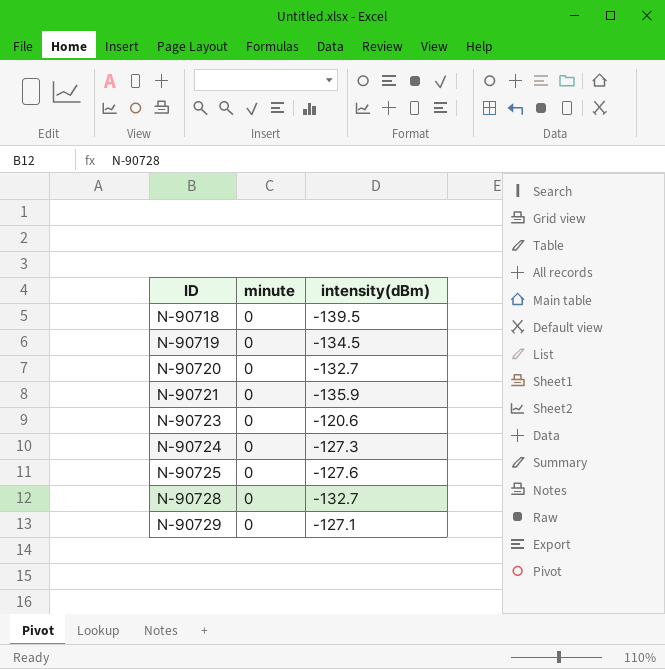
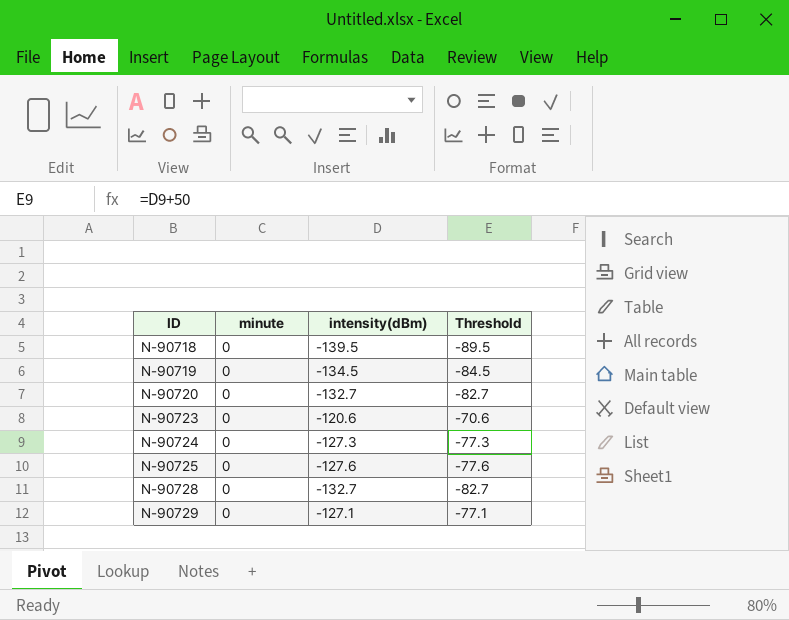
column Threshold | formula: none -> [intensity(dBm)] + 50
row N-90721: 0 | -135.9 -> none

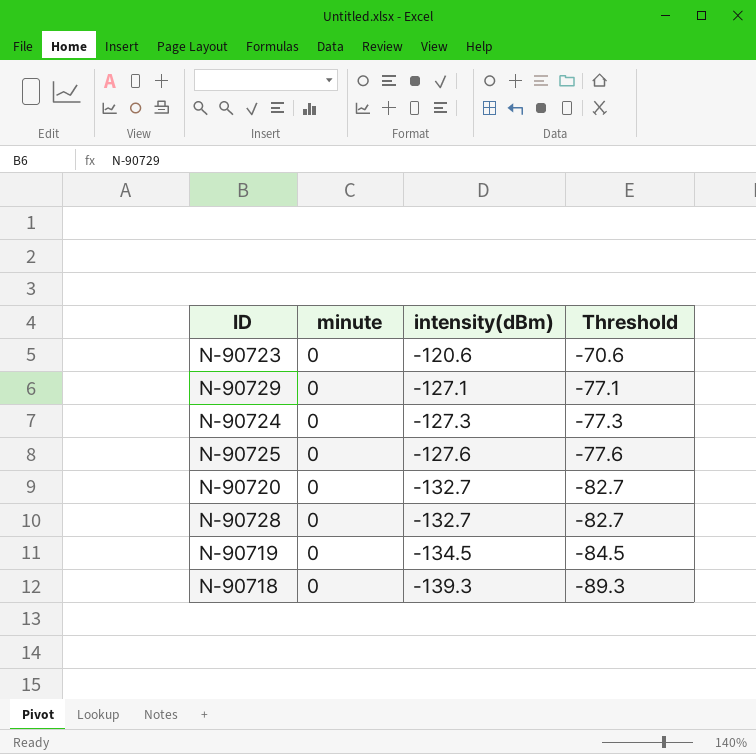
row order: ID ascending -> intensity(dBm) descending
N-90718 | intensity(dBm): -139.5 -> -139.3
N-90718 | Threshold: -89.5 -> -89.3

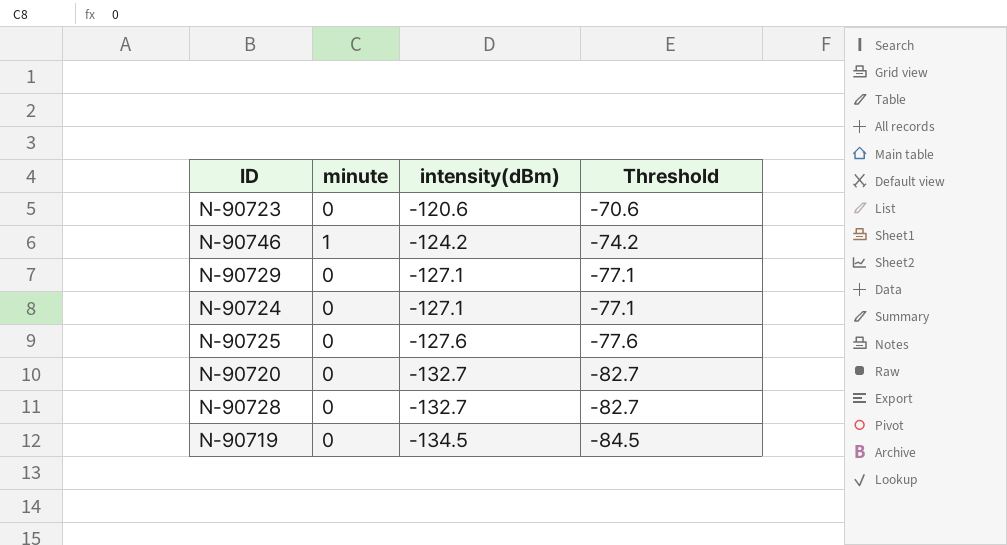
row N-90718: 0 | -139.3 | -89.3 -> none
row N-90746: none -> 1 | -124.2 | -74.2
N-90724 | intensity(dBm): -127.3 -> -127.1
N-90724 | Threshold: -77.3 -> -77.1

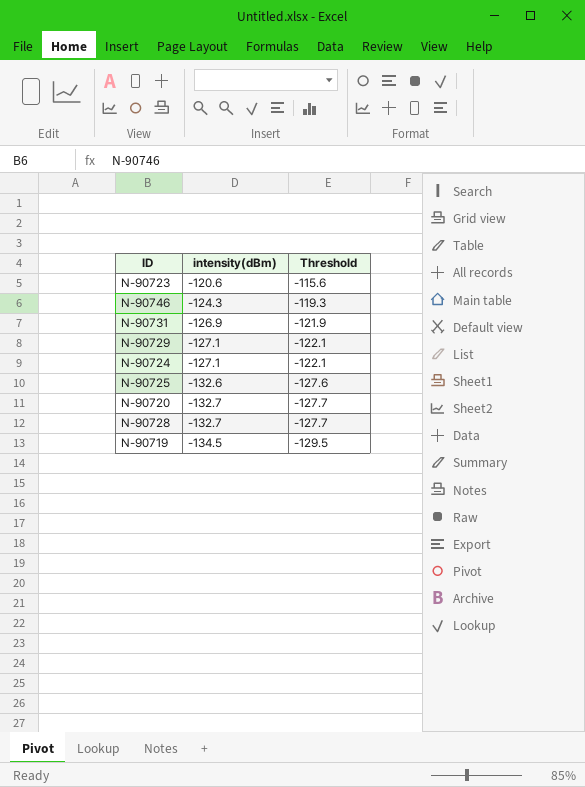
column minute | position: 2 -> none
column Threshold | formula: [intensity(dBm)] + 50 -> [intensity(dBm)] + 5
N-90746 | intensity(dBm): -124.2 -> -124.3
row N-90731: none -> -126.9 | -121.9
N-90725 | intensity(dBm): -127.6 -> -132.6

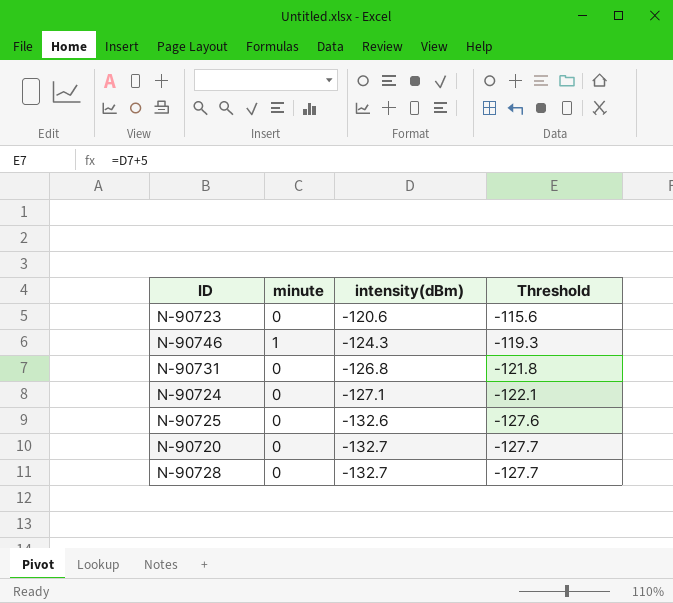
column minute | position: none -> 2
row N-90729: -127.1 | -122.1 -> none
row N-90719: -134.5 | -129.5 -> none
N-90731 | intensity(dBm): -126.9 -> -126.8
N-90731 | Threshold: -121.9 -> -121.8

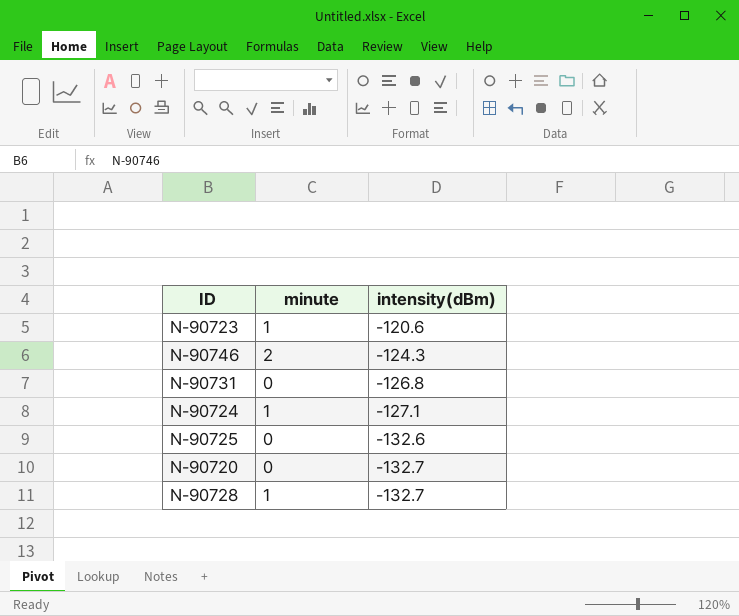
column Threshold | formula: [intensity(dBm)] + 5 -> none
N-90723 | minute: 0 -> 1
N-90746 | minute: 1 -> 2
N-90724 | minute: 0 -> 1
N-90728 | minute: 0 -> 1

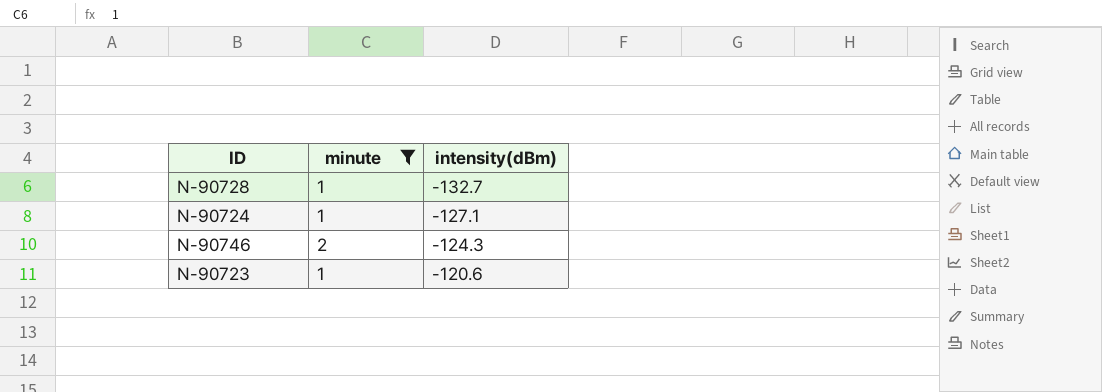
filter: none -> minute != 0
row order: intensity(dBm) descending -> intensity(dBm) ascending

